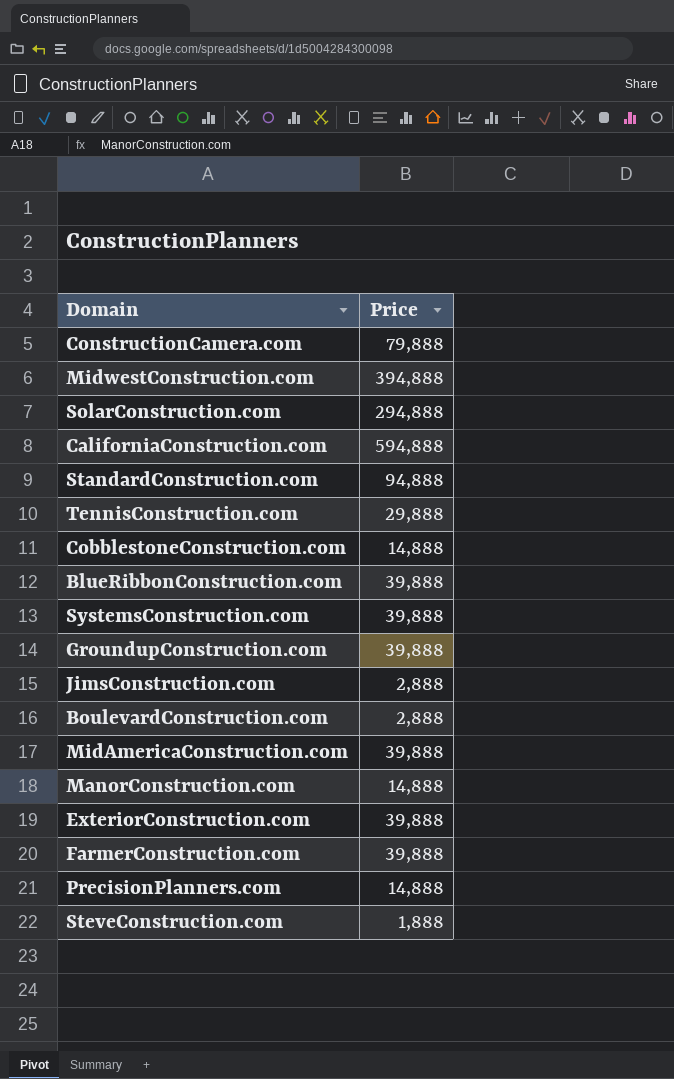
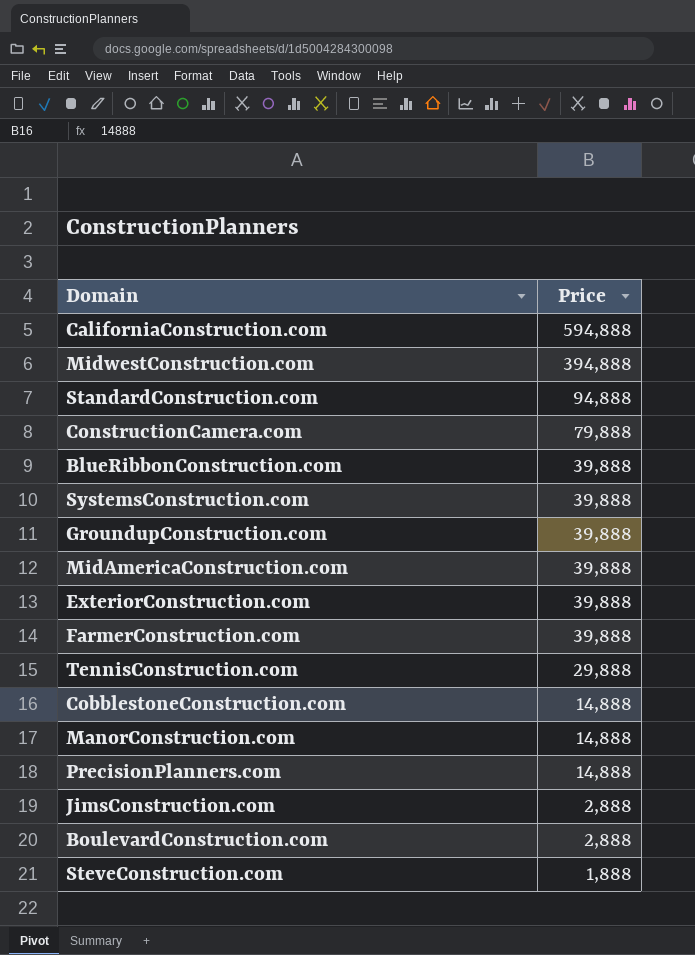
row order: none -> Price descending
row SolarConstruction.com: 294,888 -> none

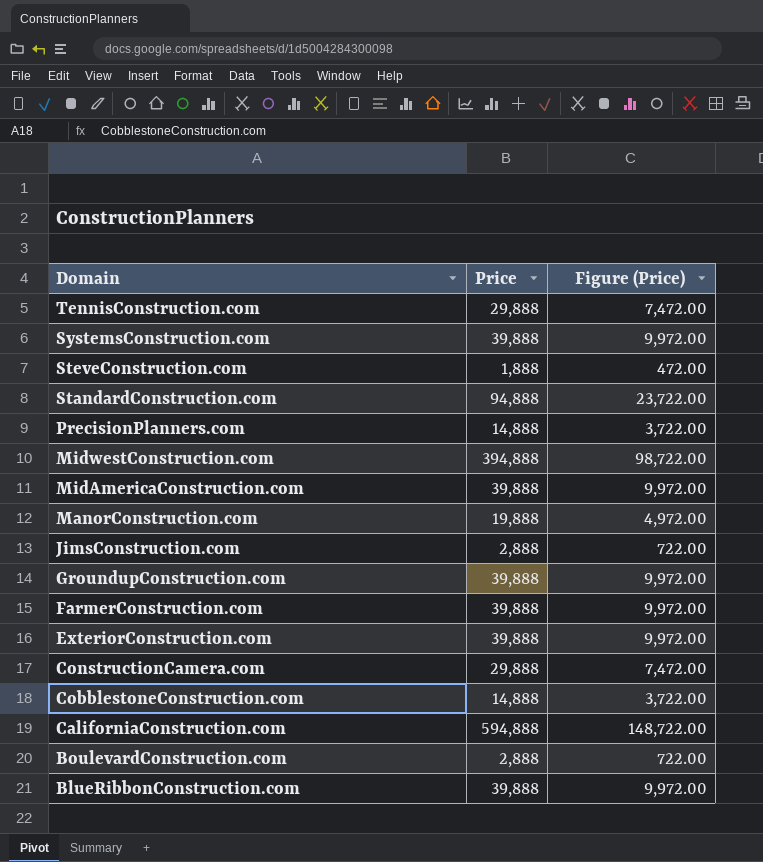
row order: Price descending -> Domain descending
column Figure (Price) | formula: none -> [Price] * 0.25
ManorConstruction.com | Price: 14,888 -> 19,888
ConstructionCamera.com | Price: 79,888 -> 29,888

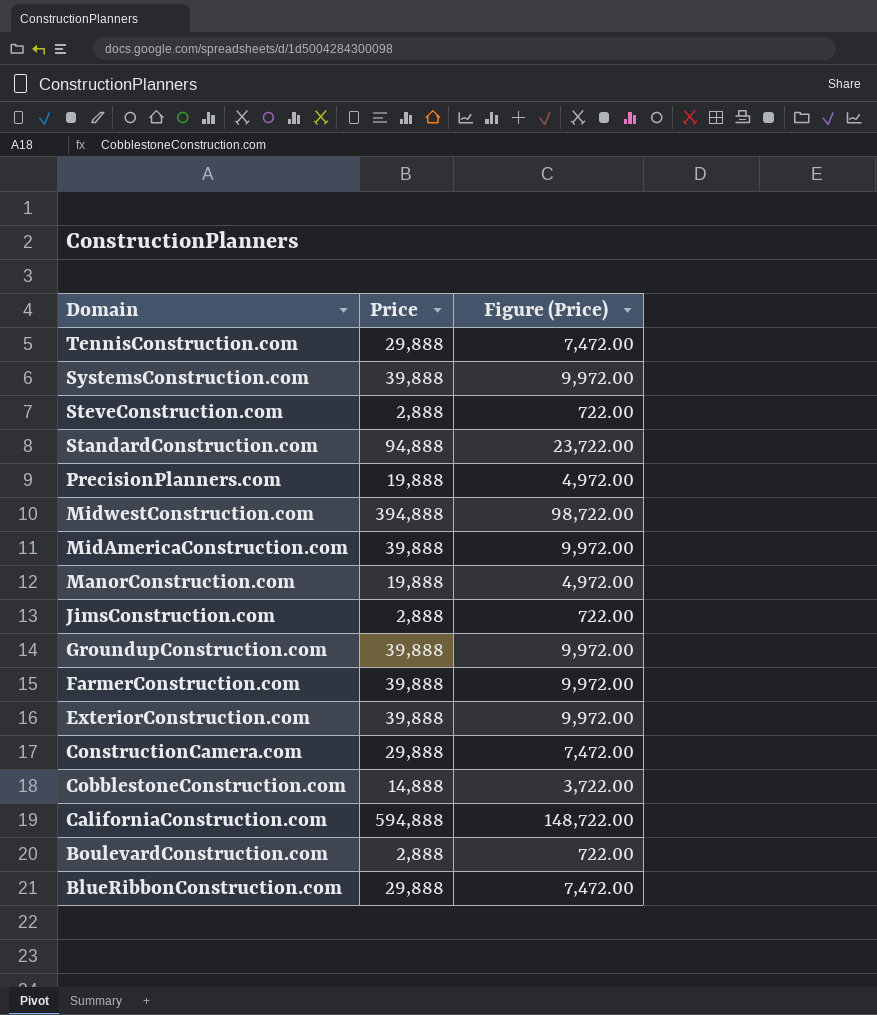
SteveConstruction.com | Price: 1,888 -> 2,888
SteveConstruction.com | Figure (Price): 472.00 -> 722.00
PrecisionPlanners.com | Price: 14,888 -> 19,888
PrecisionPlanners.com | Figure (Price): 3,722.00 -> 4,972.00
BlueRibbonConstruction.com | Price: 39,888 -> 29,888
BlueRibbonConstruction.com | Figure (Price): 9,972.00 -> 7,472.00

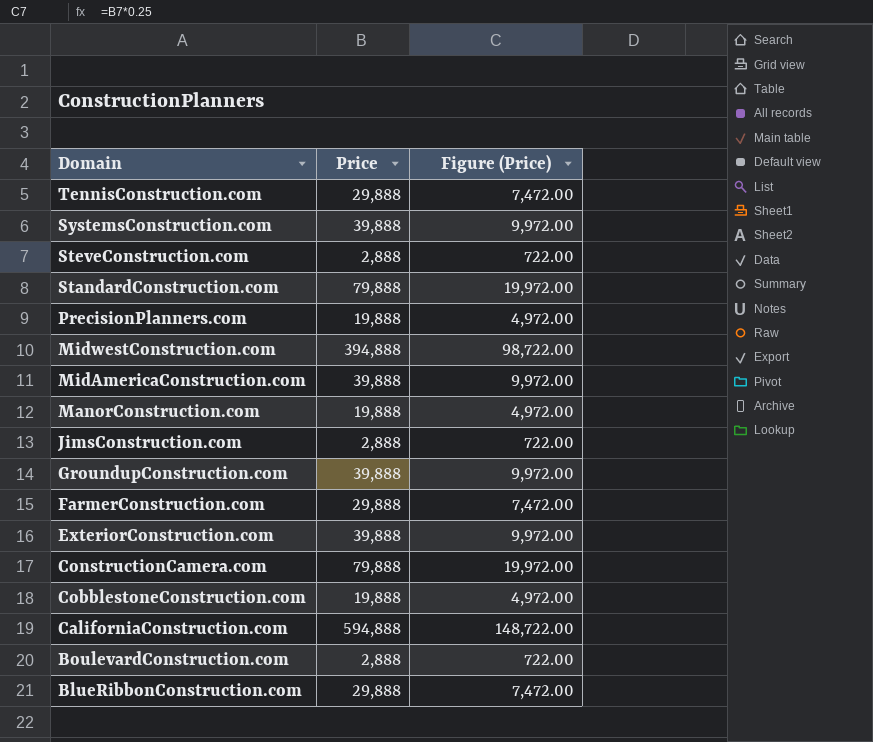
StandardConstruction.com | Price: 94,888 -> 79,888
StandardConstruction.com | Figure (Price): 23,722.00 -> 19,972.00
FarmerConstruction.com | Price: 39,888 -> 29,888
FarmerConstruction.com | Figure (Price): 9,972.00 -> 7,472.00
ConstructionCamera.com | Price: 29,888 -> 79,888
ConstructionCamera.com | Figure (Price): 7,472.00 -> 19,972.00
CobblestoneConstruction.com | Price: 14,888 -> 19,888
CobblestoneConstruction.com | Figure (Price): 3,722.00 -> 4,972.00

